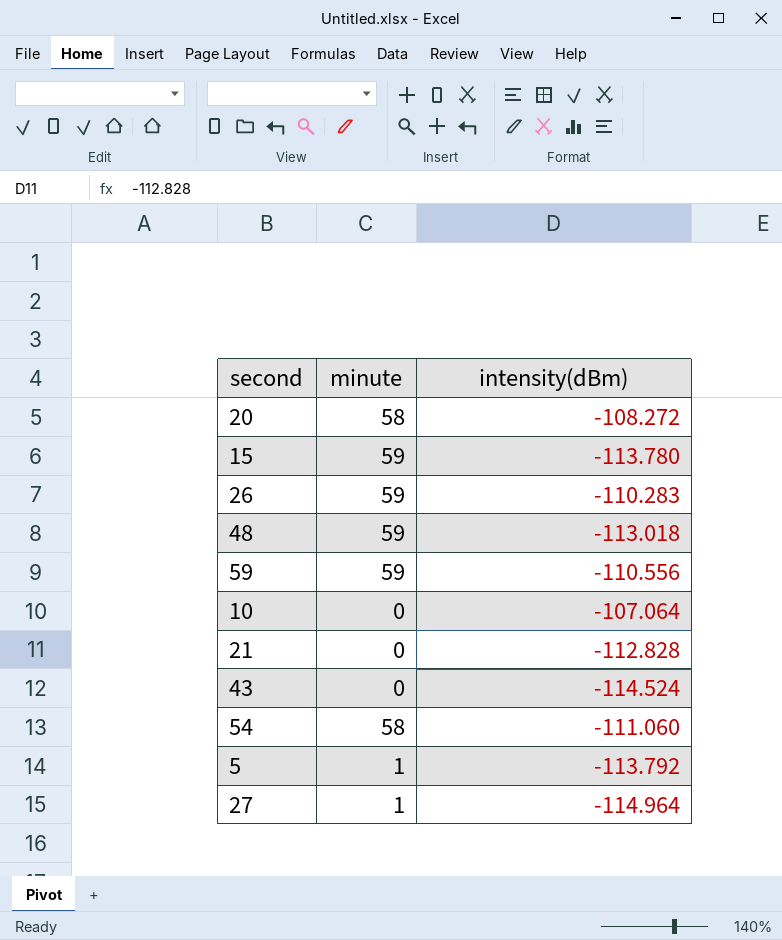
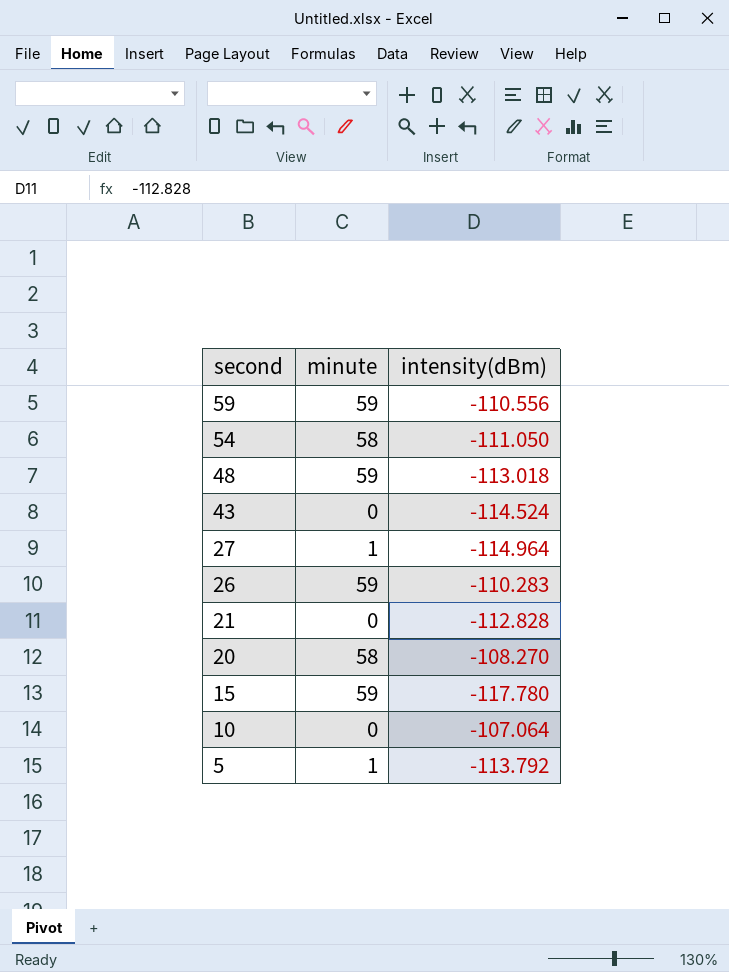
row order: none -> second descending
54 | intensity(dBm): -111.060 -> -111.050
20 | intensity(dBm): -108.272 -> -108.270
15 | intensity(dBm): -113.780 -> -117.780

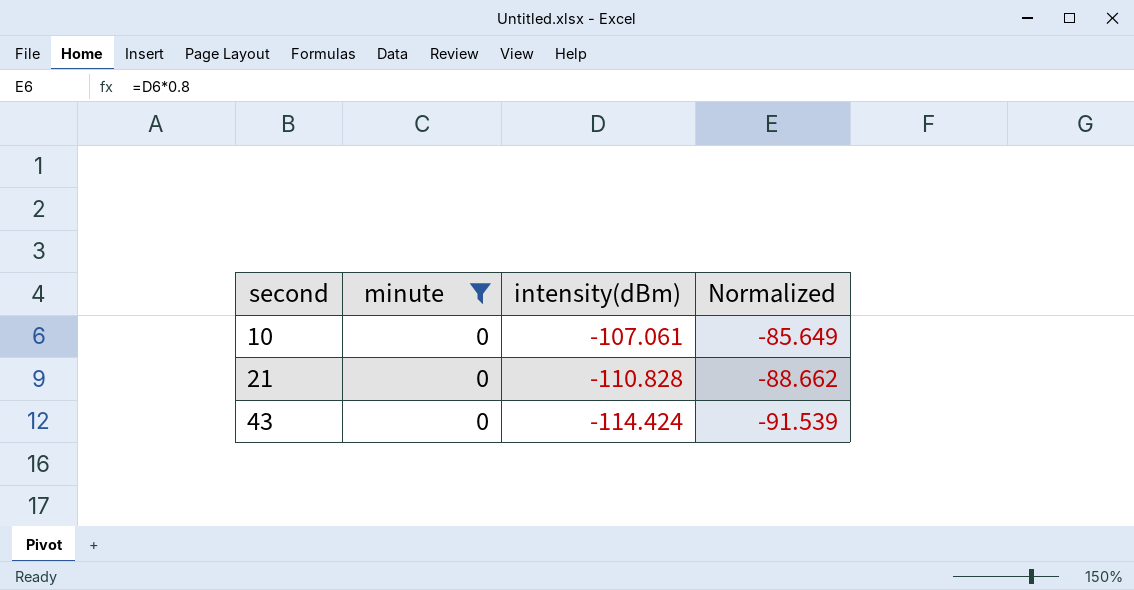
filter: none -> minute = 0
row order: second descending -> second ascending
column Normalized | formula: none -> [intensity(dBm)] * 0.8
10 | intensity(dBm): -107.064 -> -107.061
21 | intensity(dBm): -112.828 -> -110.828
43 | intensity(dBm): -114.524 -> -114.424

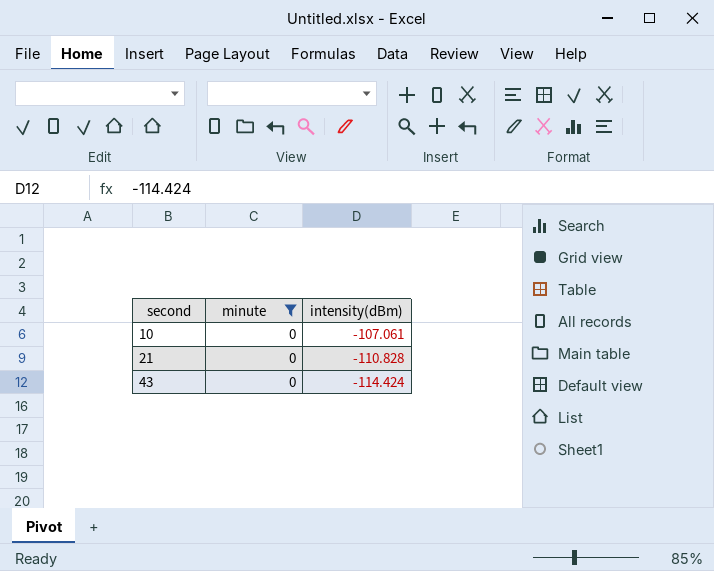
column Normalized | formula: [intensity(dBm)] * 0.8 -> none

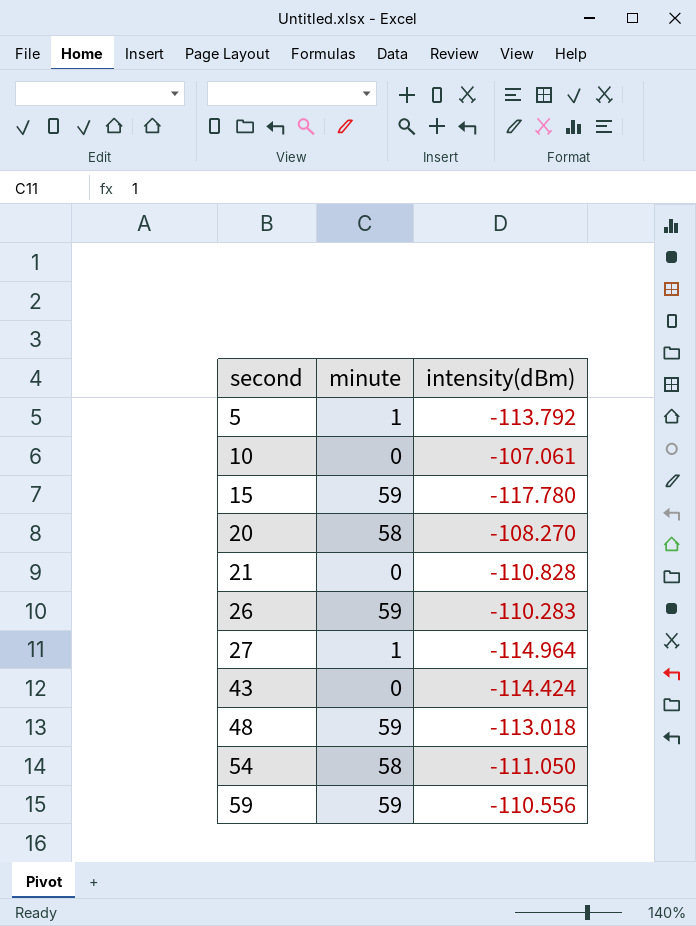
filter: minute = 0 -> none

